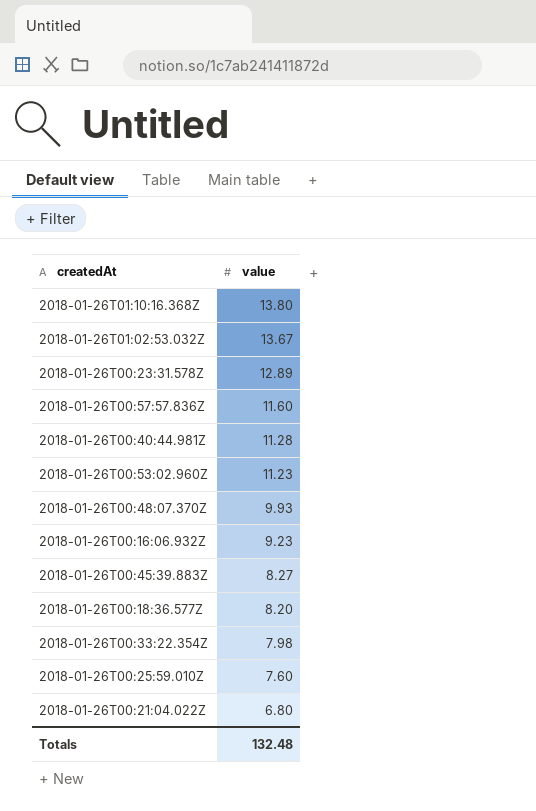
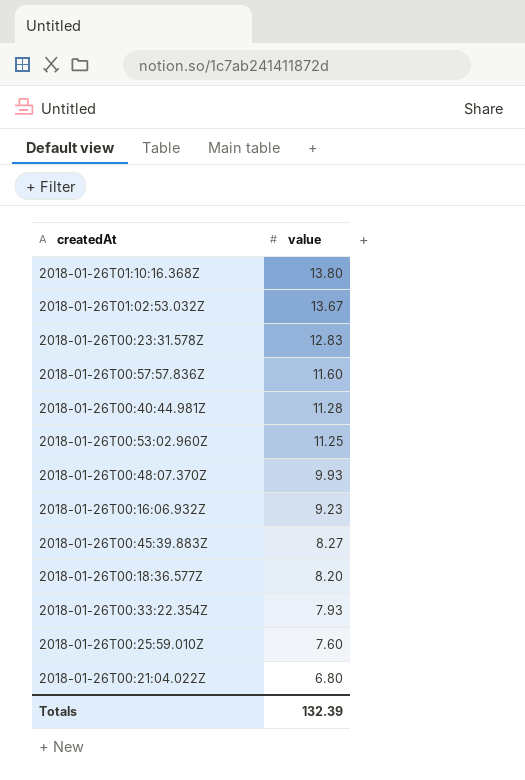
2018-01-26T00:23:31.578Z | value: 12.89 -> 12.83
2018-01-26T00:53:02.960Z | value: 11.23 -> 11.25
2018-01-26T00:33:22.354Z | value: 7.98 -> 7.93
Totals | value: 132.48 -> 132.39

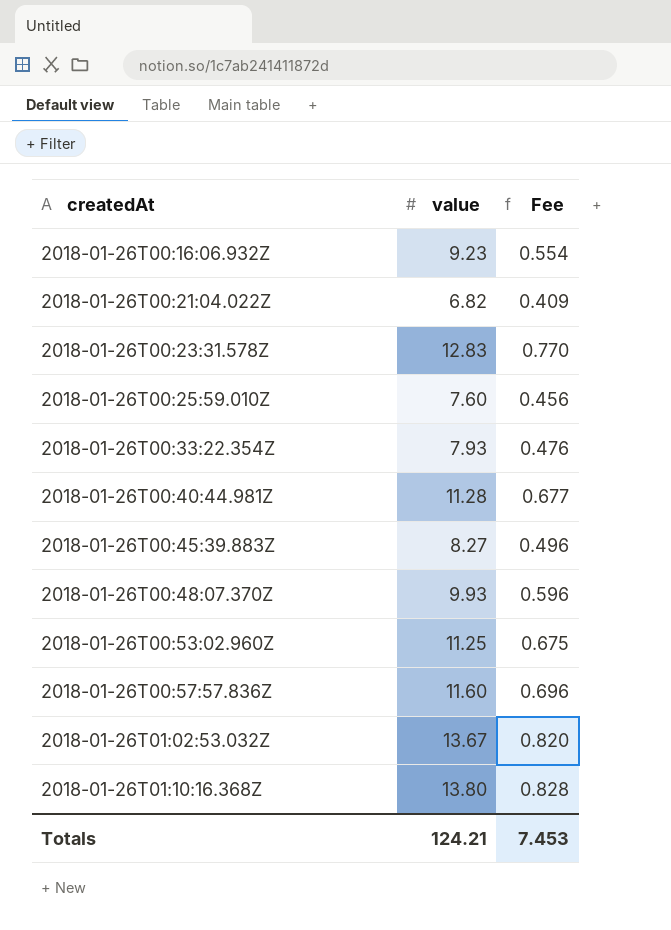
row order: value descending -> createdAt ascending
column Fee | formula: none -> [value] * 0.06
row 2018-01-26T00:18:36.577Z: 8.20 -> none
2018-01-26T00:21:04.022Z | value: 6.80 -> 6.82
Totals | value: 132.39 -> 124.21

